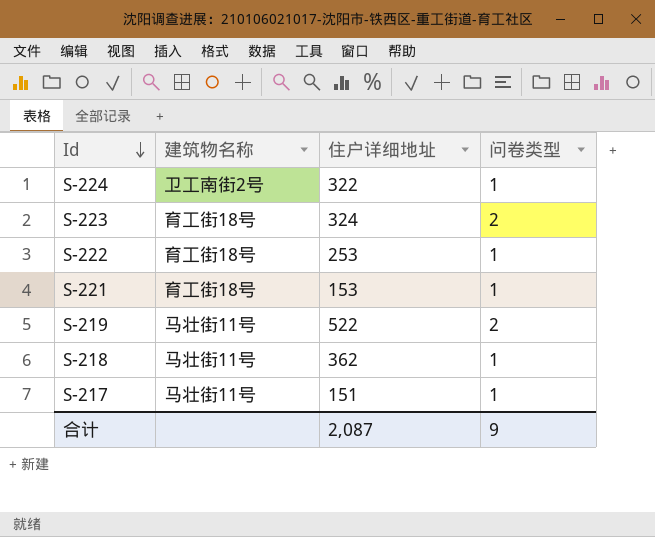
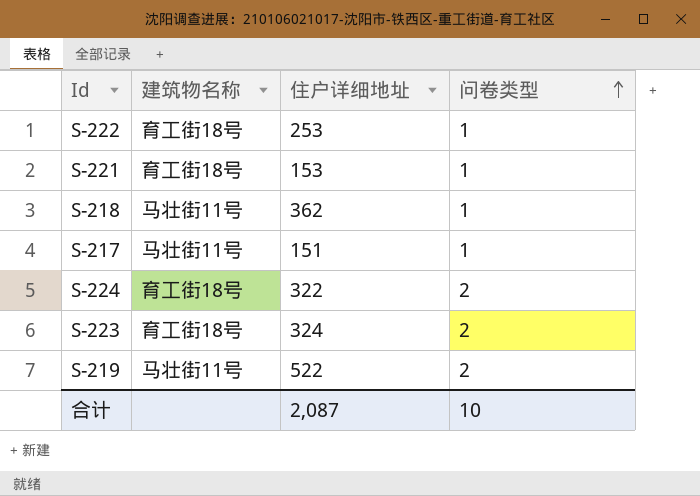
row order: Id descending -> 问卷类型 ascending
S-224 | 建筑物名称: 卫工南街2号 -> 育工街18号
S-224 | 问卷类型: 1 -> 2
合计 | 问卷类型: 9 -> 10

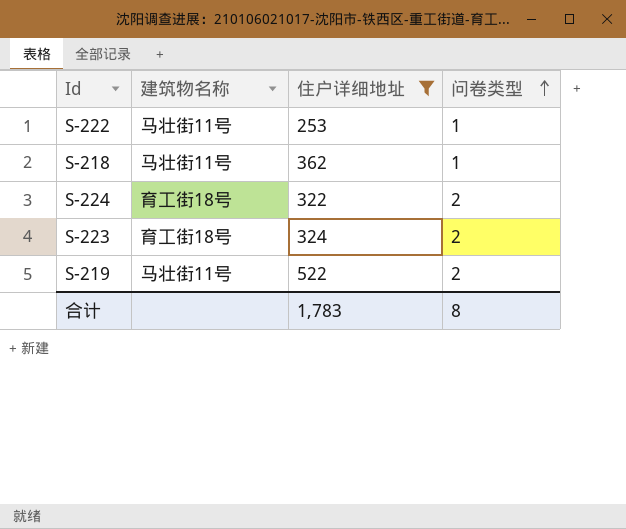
filter: none -> 住户详细地址 >= 253
S-222 | 建筑物名称: 育工街18号 -> 马壮街11号
合计 | 住户详细地址: 2,087 -> 1,783
合计 | 问卷类型: 10 -> 8

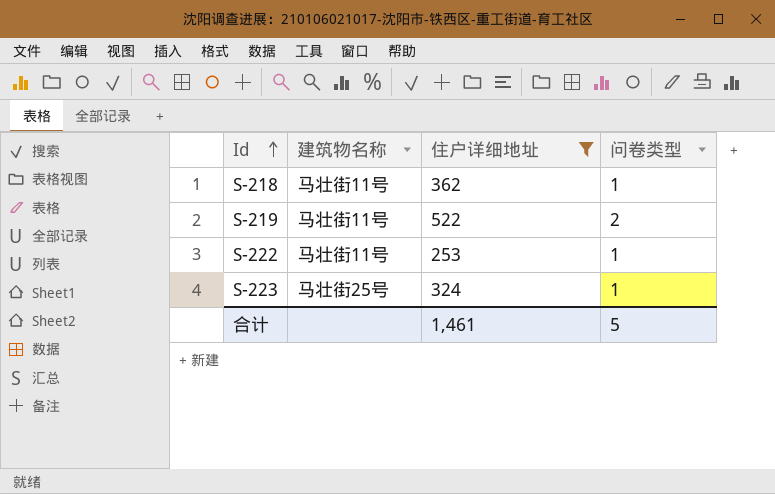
row order: 问卷类型 ascending -> Id ascending
row S-224: 育工街18号 | 322 | 2 -> none
S-223 | 建筑物名称: 育工街18号 -> 马壮街25号
S-223 | 问卷类型: 2 -> 1
合计 | 住户详细地址: 1,783 -> 1,461
合计 | 问卷类型: 8 -> 5

